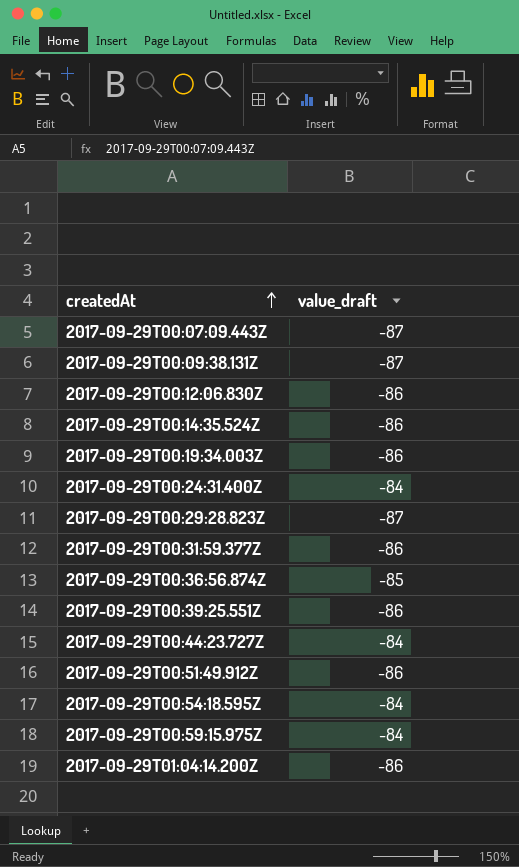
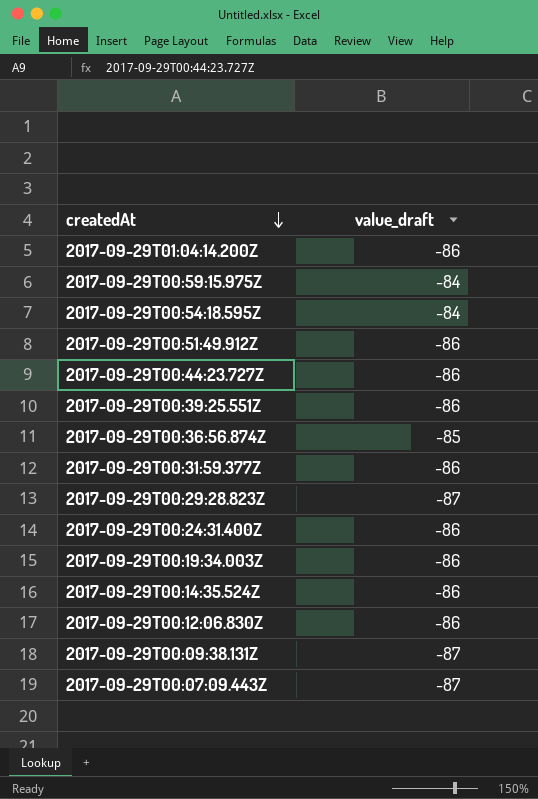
row order: createdAt ascending -> createdAt descending
2017-09-29T00:44:23.727Z | value_draft: -84 -> -86
2017-09-29T00:24:31.400Z | value_draft: -84 -> -86

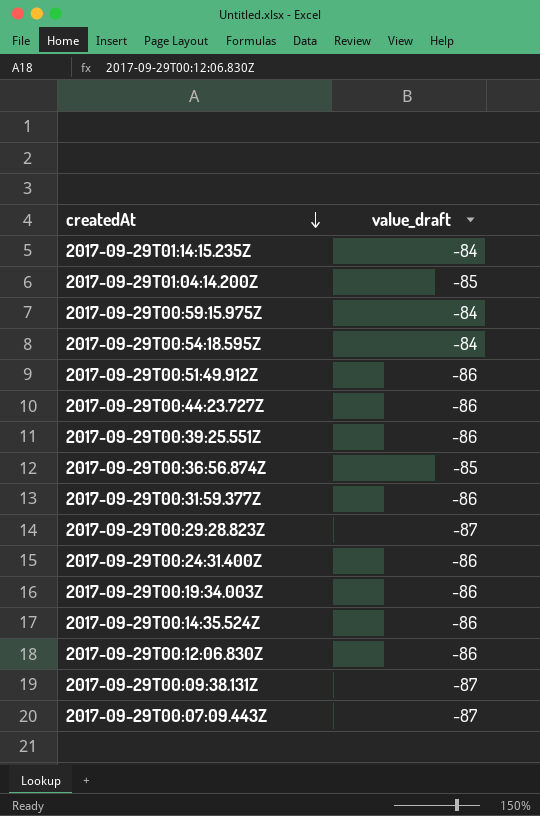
row 2017-09-29T01:14:15.235Z: none -> -84
2017-09-29T01:04:14.200Z | value_draft: -86 -> -85

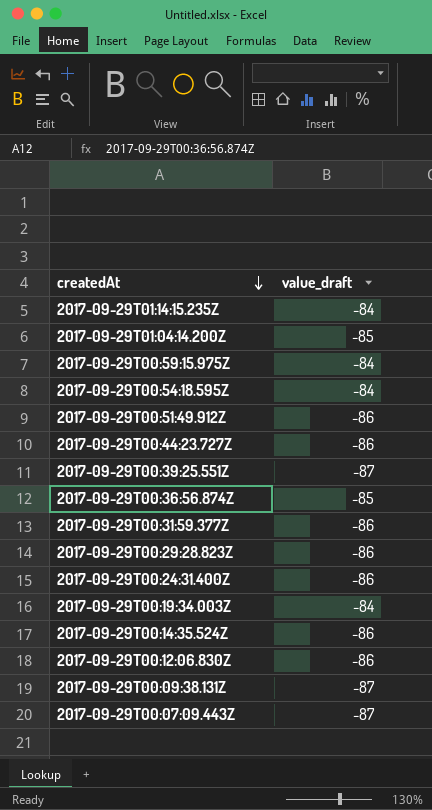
2017-09-29T00:39:25.551Z | value_draft: -86 -> -87
2017-09-29T00:29:28.823Z | value_draft: -87 -> -86
2017-09-29T00:19:34.003Z | value_draft: -86 -> -84

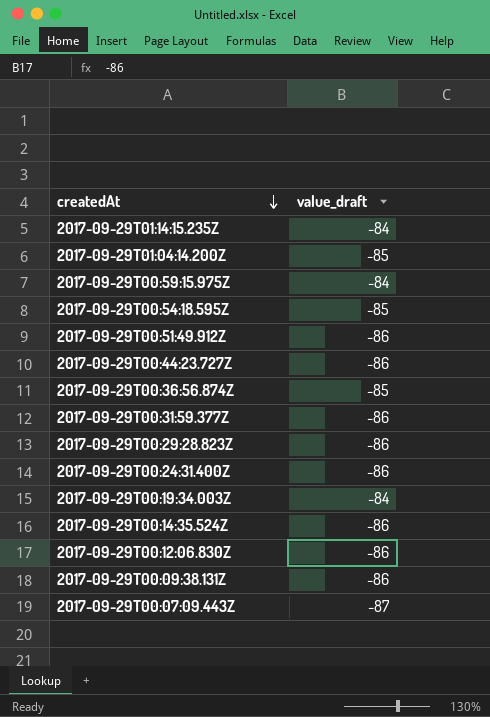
row 2017-09-29T00:39:25.551Z: -87 -> none
2017-09-29T00:54:18.595Z | value_draft: -84 -> -85
2017-09-29T00:09:38.131Z | value_draft: -87 -> -86

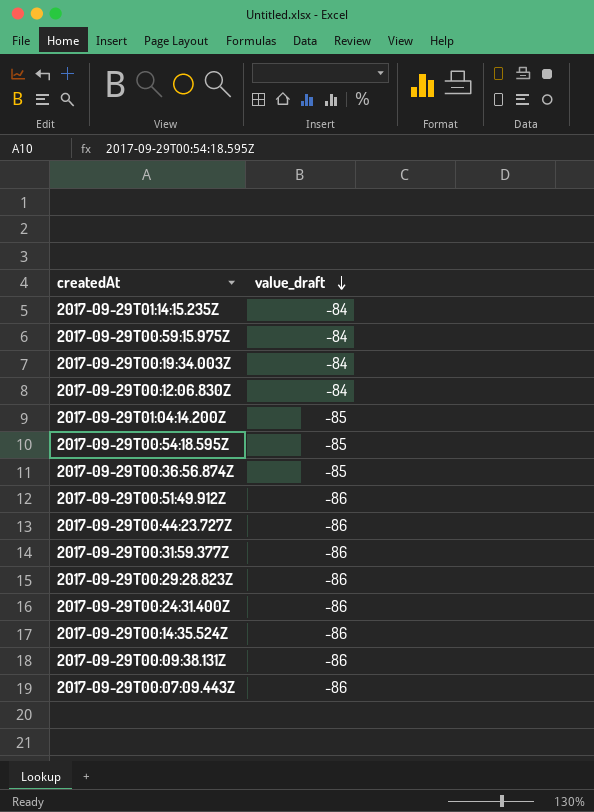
row order: createdAt descending -> value_draft descending
2017-09-29T00:12:06.830Z | value_draft: -86 -> -84
2017-09-29T00:07:09.443Z | value_draft: -87 -> -86

